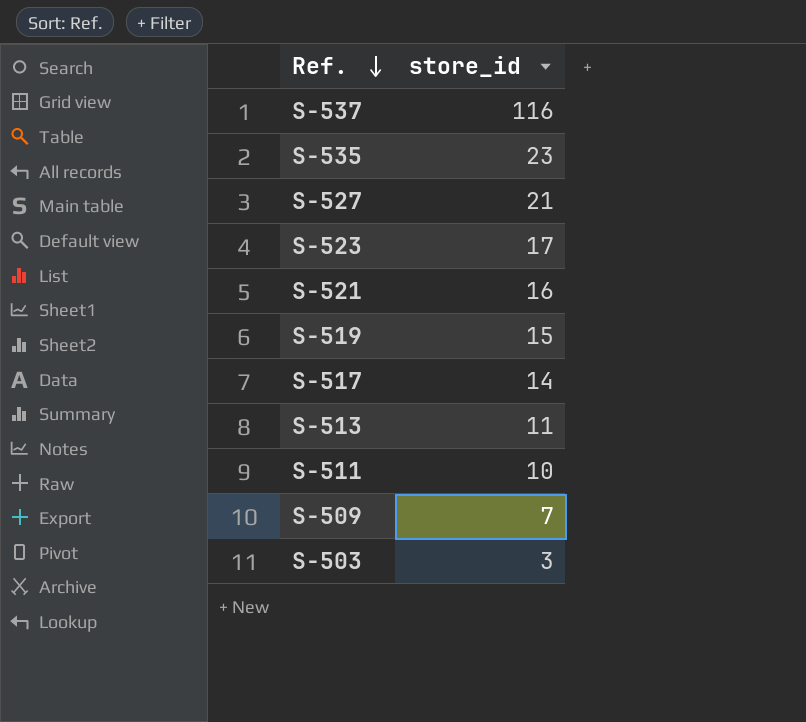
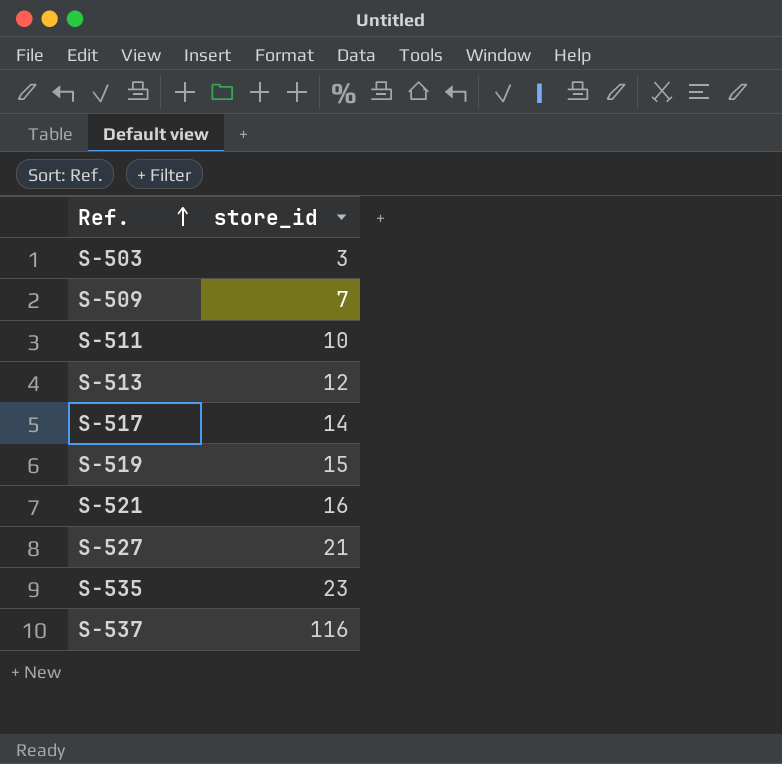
row order: Ref. descending -> Ref. ascending
row S-523: 17 -> none
S-513 | store_id: 11 -> 12

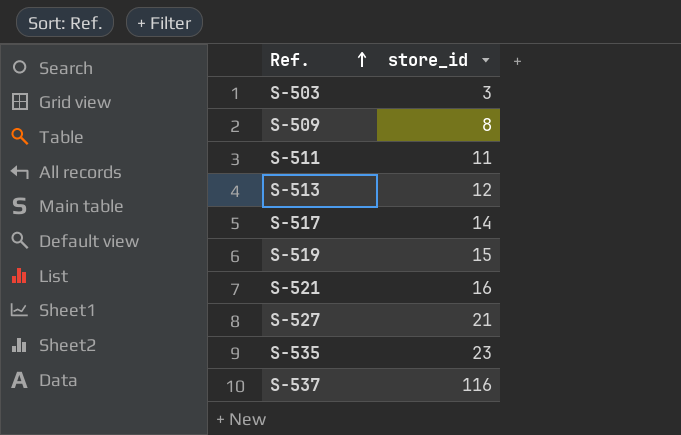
S-509 | store_id: 7 -> 8
S-511 | store_id: 10 -> 11

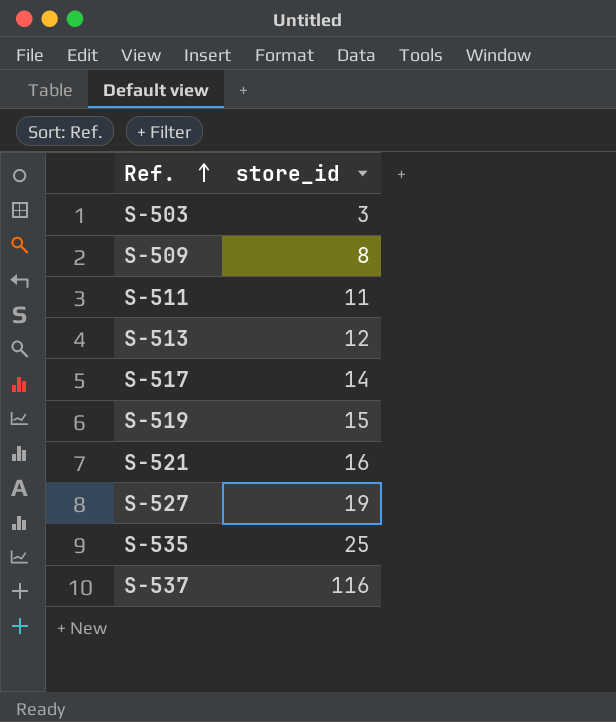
S-527 | store_id: 21 -> 19
S-535 | store_id: 23 -> 25

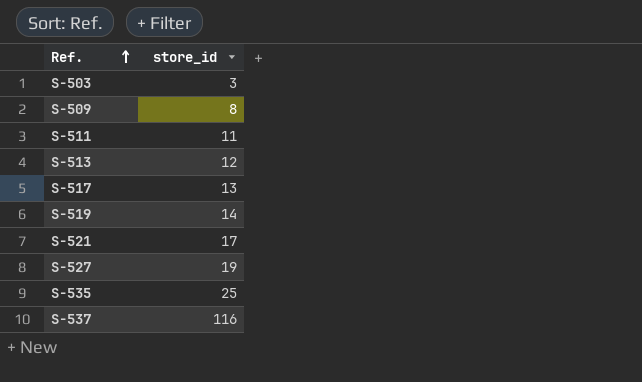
S-517 | store_id: 14 -> 13
S-519 | store_id: 15 -> 14
S-521 | store_id: 16 -> 17

